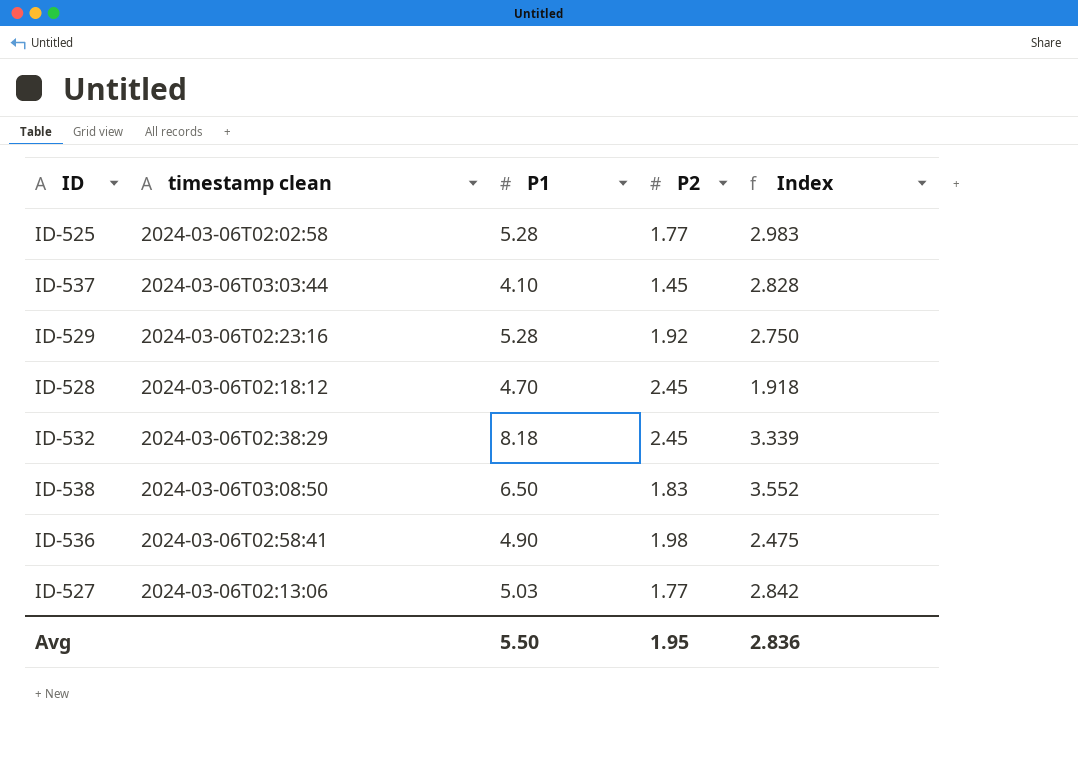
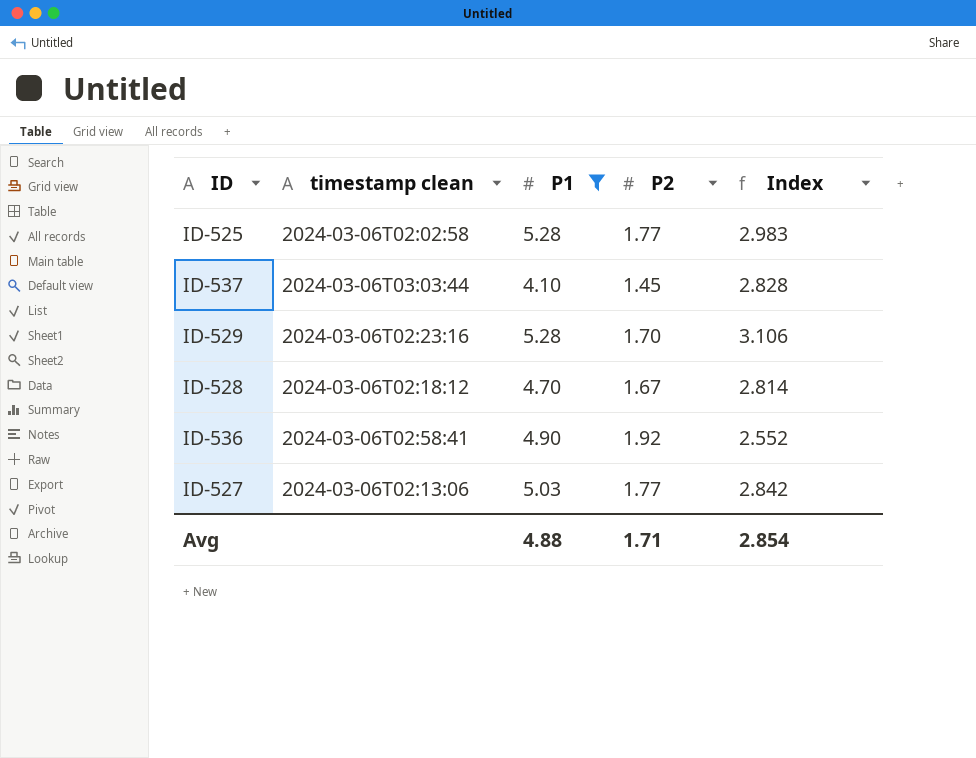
filter: none -> P1 <= 5.28
ID-529 | P2: 1.92 -> 1.70
ID-529 | Index: 2.750 -> 3.106
ID-528 | P2: 2.45 -> 1.67
ID-528 | Index: 1.918 -> 2.814
ID-536 | P2: 1.98 -> 1.92
ID-536 | Index: 2.475 -> 2.552
Avg | P1: 5.50 -> 4.88
Avg | P2: 1.95 -> 1.71
Avg | Index: 2.836 -> 2.854

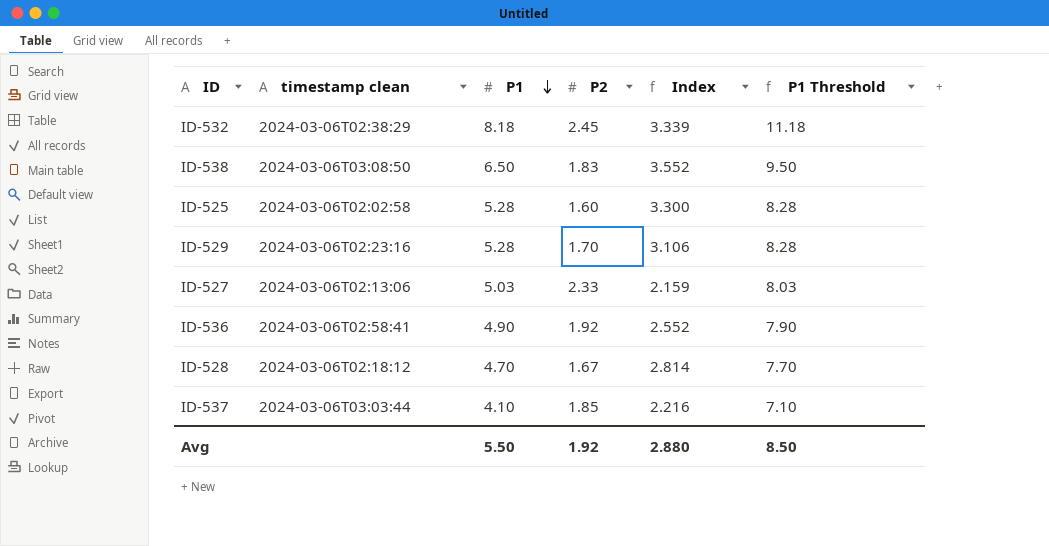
filter: P1 <= 5.28 -> none
row order: none -> P1 descending
column P1 Threshold | formula: none -> [P1] + 3
ID-525 | P2: 1.77 -> 1.60
ID-525 | Index: 2.983 -> 3.300
ID-527 | P2: 1.77 -> 2.33
ID-527 | Index: 2.842 -> 2.159
ID-537 | P2: 1.45 -> 1.85
ID-537 | Index: 2.828 -> 2.216
Avg | P1: 4.88 -> 5.50
Avg | P2: 1.71 -> 1.92
Avg | Index: 2.854 -> 2.880

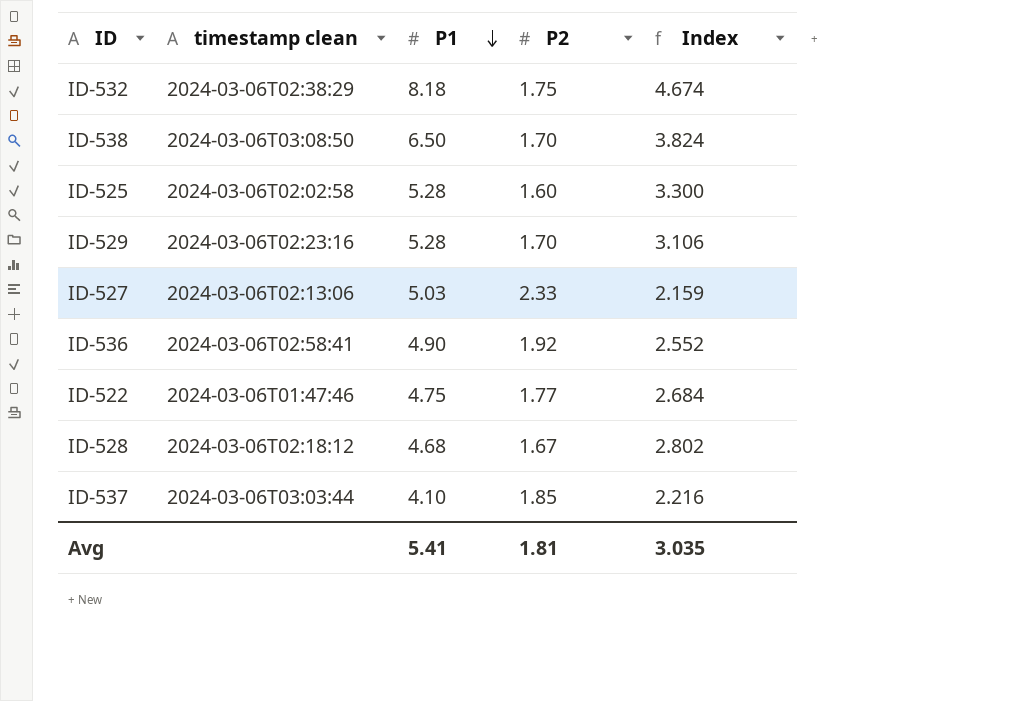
column P1 Threshold | formula: [P1] + 3 -> none
ID-532 | P2: 2.45 -> 1.75
ID-532 | Index: 3.339 -> 4.674
ID-538 | P2: 1.83 -> 1.70
ID-538 | Index: 3.552 -> 3.824
row ID-522: none -> 2024-03-06T01:47:46 | 4.75 | 1.77 | 2.684
ID-528 | P1: 4.70 -> 4.68
ID-528 | Index: 2.814 -> 2.802
Avg | P1: 5.50 -> 5.41
Avg | P2: 1.92 -> 1.81
Avg | Index: 2.880 -> 3.035

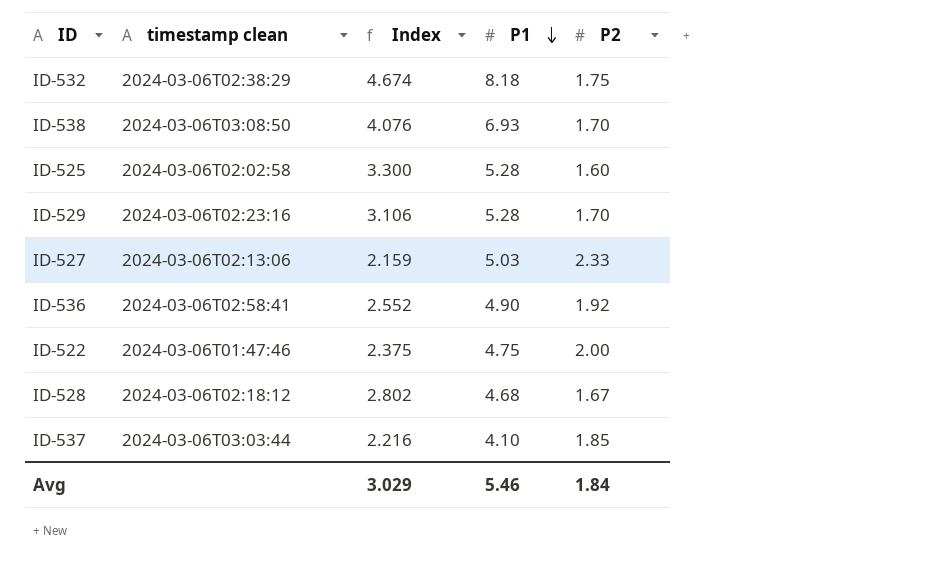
column Index | position: 5 -> 3
ID-538 | Index: 3.824 -> 4.076
ID-538 | P1: 6.50 -> 6.93
ID-522 | Index: 2.684 -> 2.375
ID-522 | P2: 1.77 -> 2.00
Avg | Index: 3.035 -> 3.029
Avg | P1: 5.41 -> 5.46
Avg | P2: 1.81 -> 1.84

